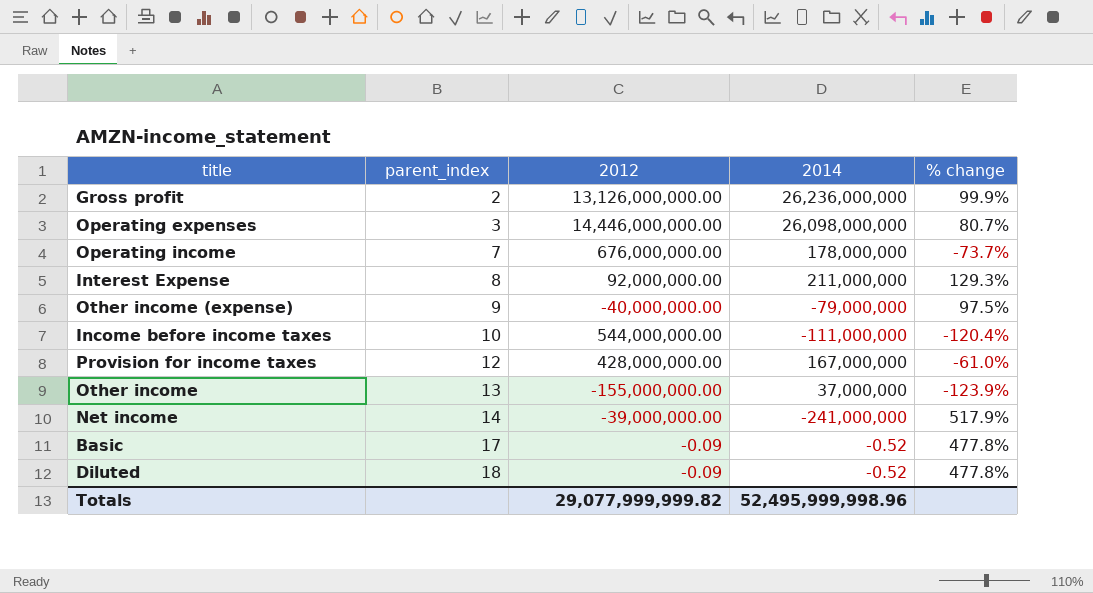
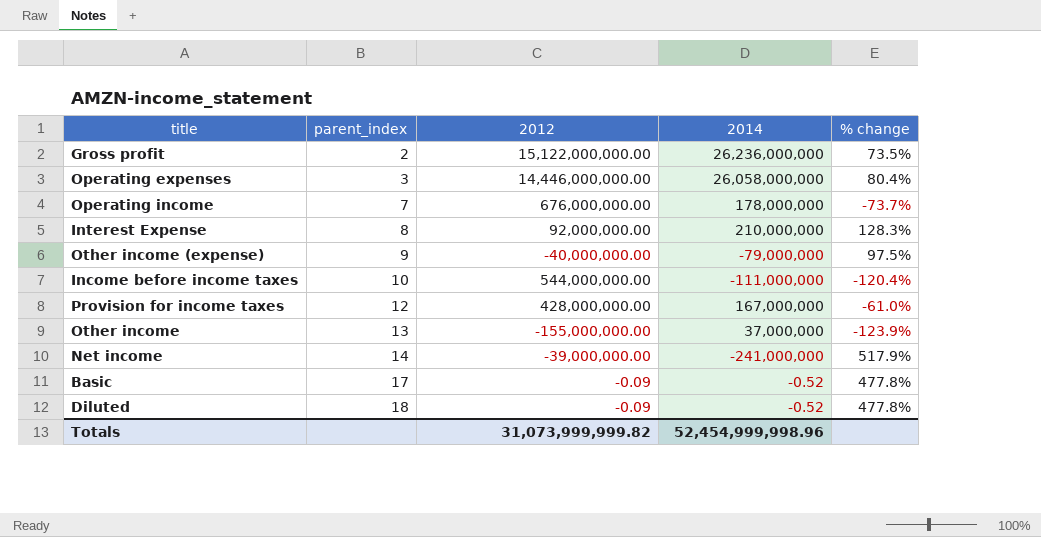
Gross profit | 2012: 13,126,000,000.00 -> 15,122,000,000.00
Gross profit | % change: 99.9% -> 73.5%
Operating expenses | 2014: 26,098,000,000 -> 26,058,000,000
Operating expenses | % change: 80.7% -> 80.4%
Interest Expense | 2014: 211,000,000 -> 210,000,000
Interest Expense | % change: 129.3% -> 128.3%
Totals | 2012: 29,077,999,999.82 -> 31,073,999,999.82
Totals | 2014: 52,495,999,998.96 -> 52,454,999,998.96

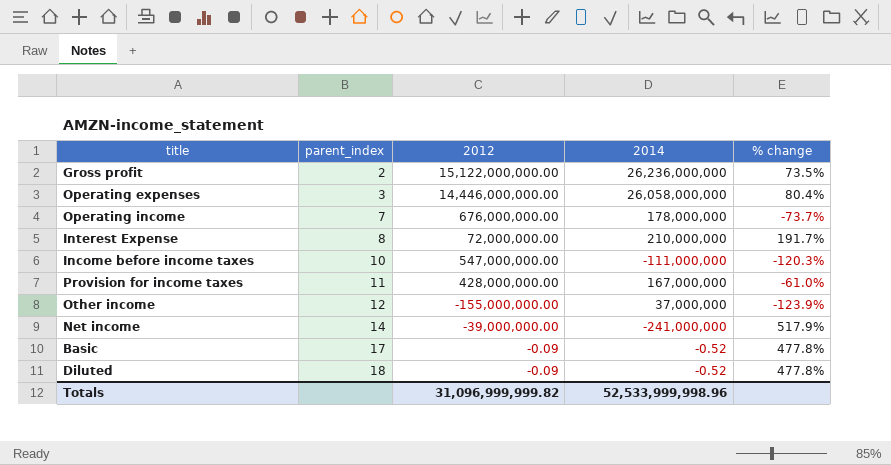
row Other income (expense): 9 | -40,000,000.00 | -79,000,000 | 97.5% -> none
Interest Expense | 2012: 92,000,000.00 -> 72,000,000.00
Interest Expense | % change: 128.3% -> 191.7%
Income before income taxes | 2012: 544,000,000.00 -> 547,000,000.00
Income before income taxes | % change: -120.4% -> -120.3%
Provision for income taxes | parent_index: 12 -> 11
Other income | parent_index: 13 -> 12
Totals | 2012: 31,073,999,999.82 -> 31,096,999,999.82
Totals | 2014: 52,454,999,998.96 -> 52,533,999,998.96

